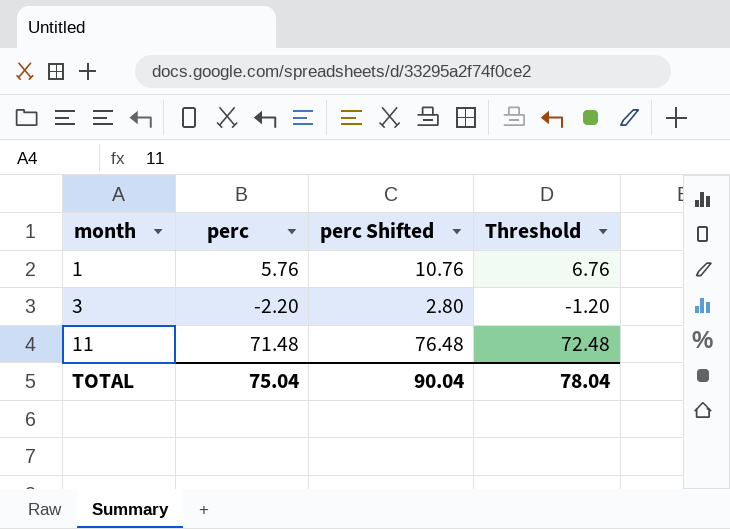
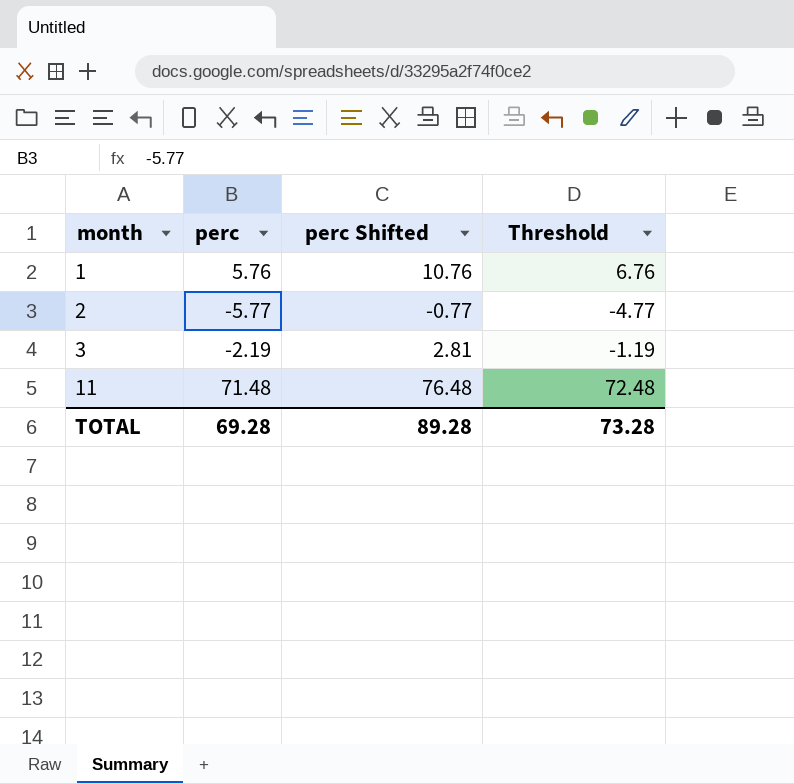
row 2: none -> -5.77 | -0.77 | -4.77
3 | perc: -2.20 -> -2.19
3 | perc Shifted: 2.80 -> 2.81
3 | Threshold: -1.20 -> -1.19
TOTAL | perc: 75.04 -> 69.28
TOTAL | perc Shifted: 90.04 -> 89.28
TOTAL | Threshold: 78.04 -> 73.28

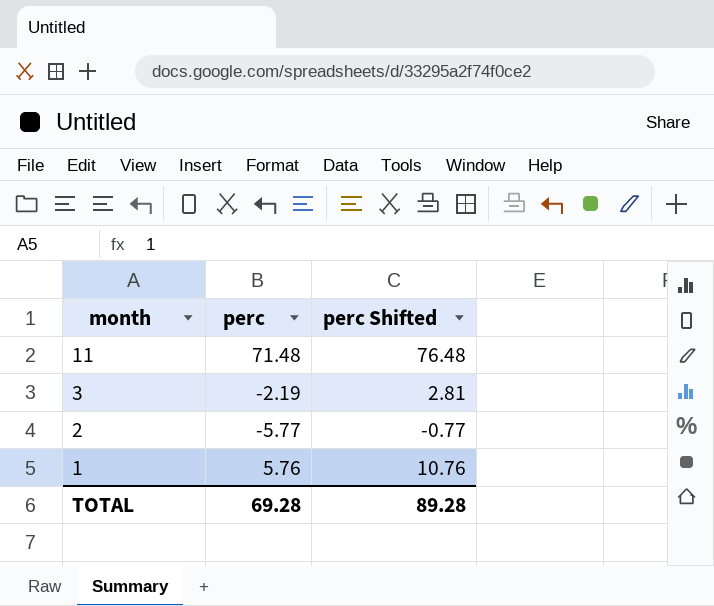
row order: month ascending -> month descending
column Threshold | formula: [perc] + 1 -> none

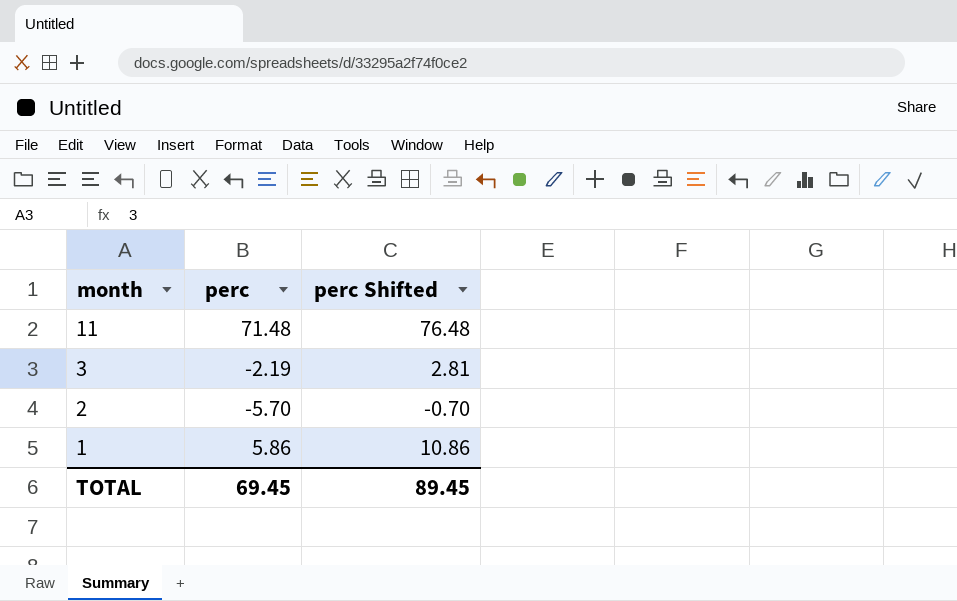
2 | perc: -5.77 -> -5.70
2 | perc Shifted: -0.77 -> -0.70
1 | perc: 5.76 -> 5.86
1 | perc Shifted: 10.76 -> 10.86
TOTAL | perc: 69.28 -> 69.45
TOTAL | perc Shifted: 89.28 -> 89.45

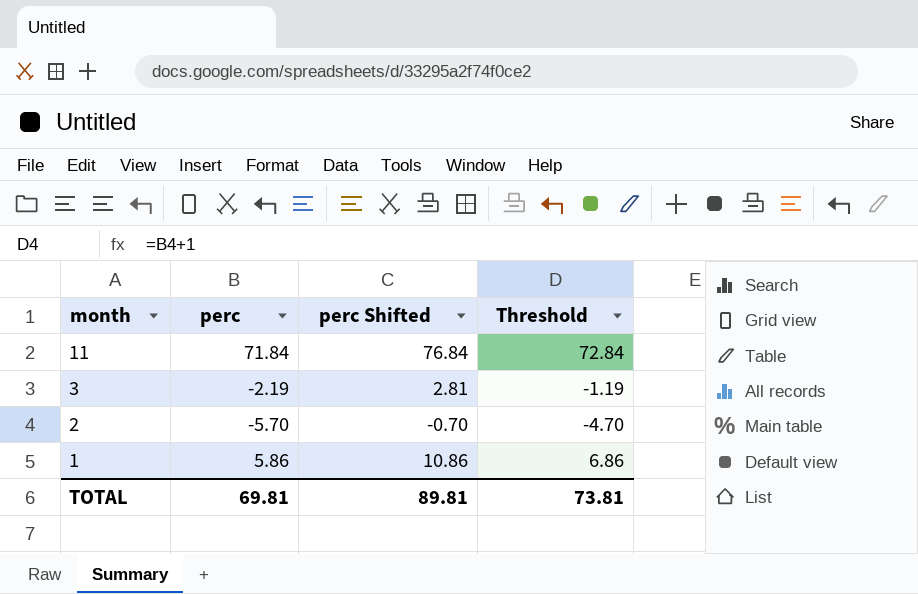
column Threshold | formula: none -> [perc] + 1
11 | perc: 71.48 -> 71.84
11 | perc Shifted: 76.48 -> 76.84
TOTAL | perc: 69.45 -> 69.81
TOTAL | perc Shifted: 89.45 -> 89.81

